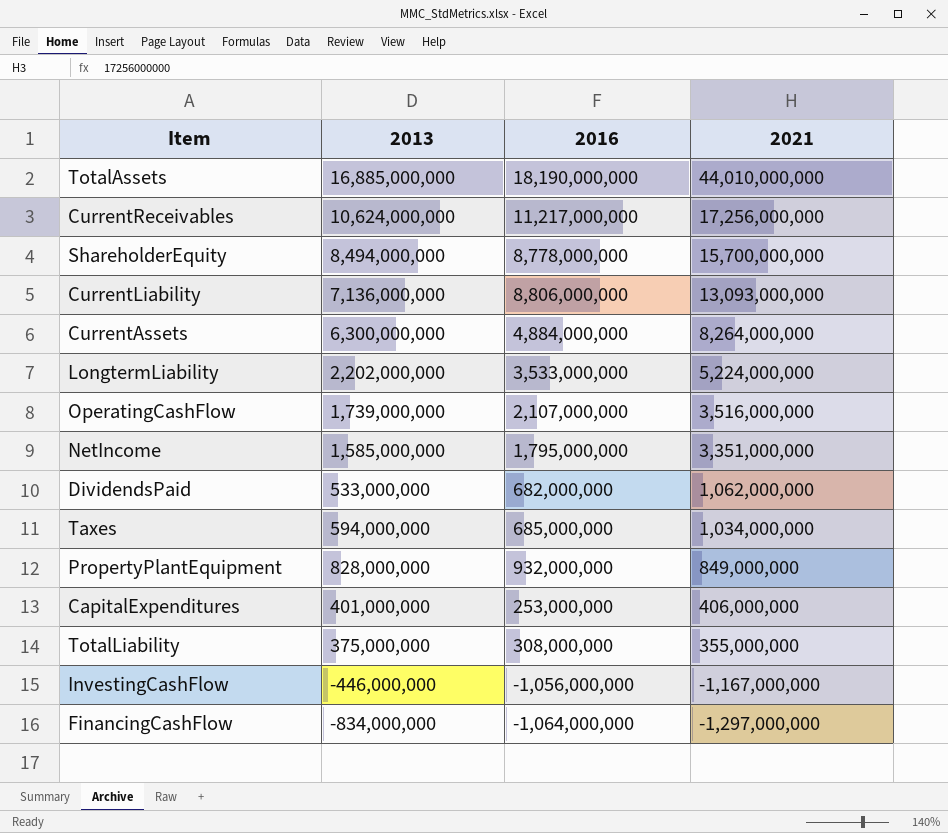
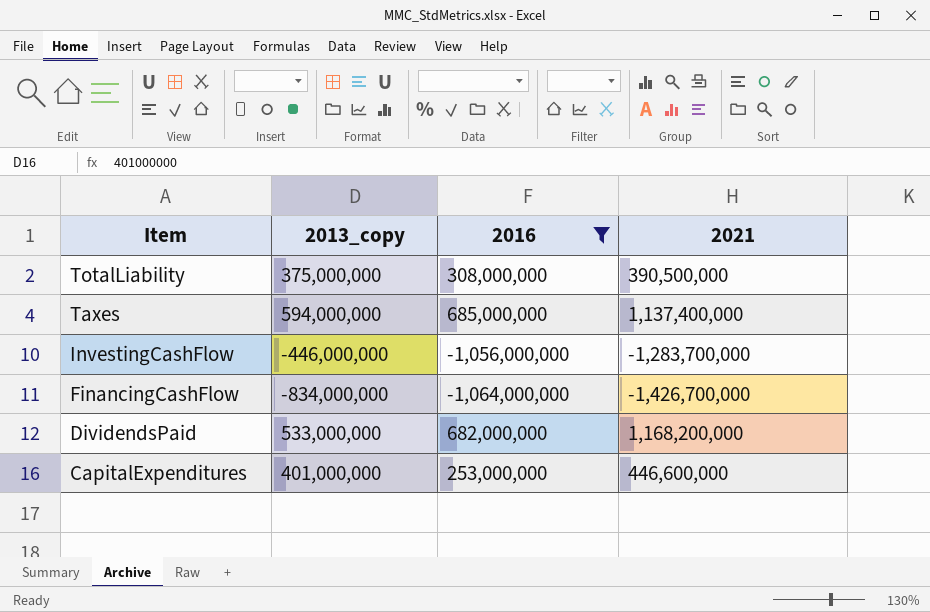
filter: none -> 2016 <= 685,000,000
row order: 2021 descending -> Item descending
column name: 2013 -> 2013_copy
TotalLiability | 2021: 355,000,000 -> 390,500,000
Taxes | 2021: 1,034,000,000 -> 1,137,400,000
InvestingCashFlow | 2021: -1,167,000,000 -> -1,283,700,000
FinancingCashFlow | 2021: -1,297,000,000 -> -1,426,700,000
DividendsPaid | 2021: 1,062,000,000 -> 1,168,200,000
CapitalExpenditures | 2021: 406,000,000 -> 446,600,000

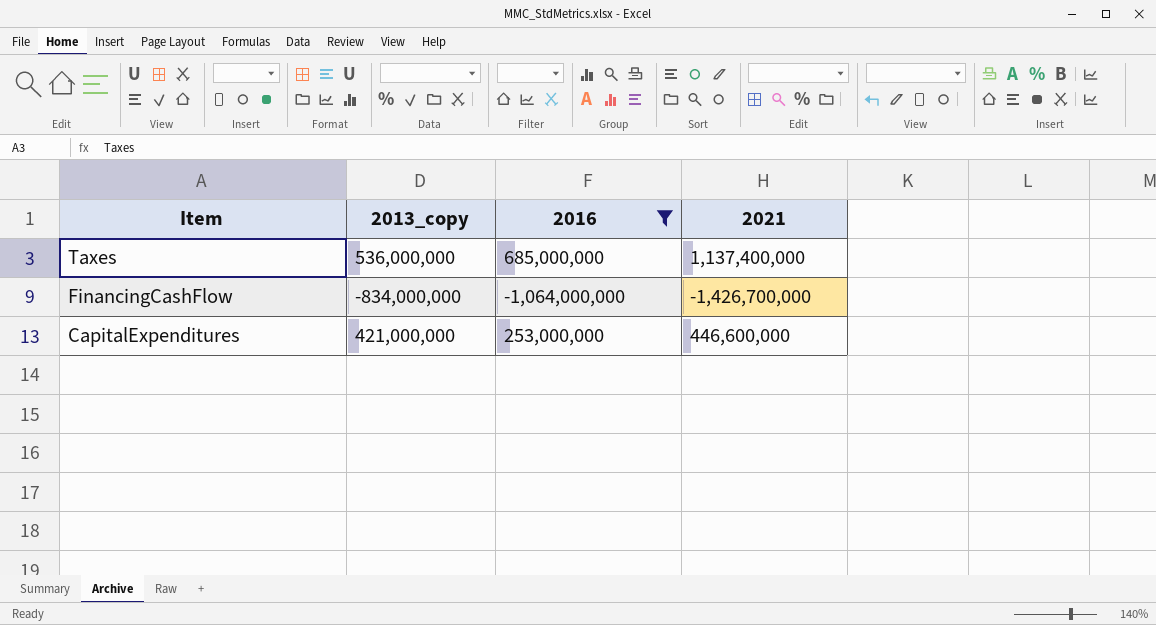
row TotalLiability: 375,000,000 | 308,000,000 | 390,500,000 -> none
row InvestingCashFlow: -446,000,000 | -1,056,000,000 | -1,283,700,000 -> none
row DividendsPaid: 533,000,000 | 682,000,000 | 1,168,200,000 -> none
Taxes | 2013_copy: 594,000,000 -> 536,000,000
CapitalExpenditures | 2013_copy: 401,000,000 -> 421,000,000

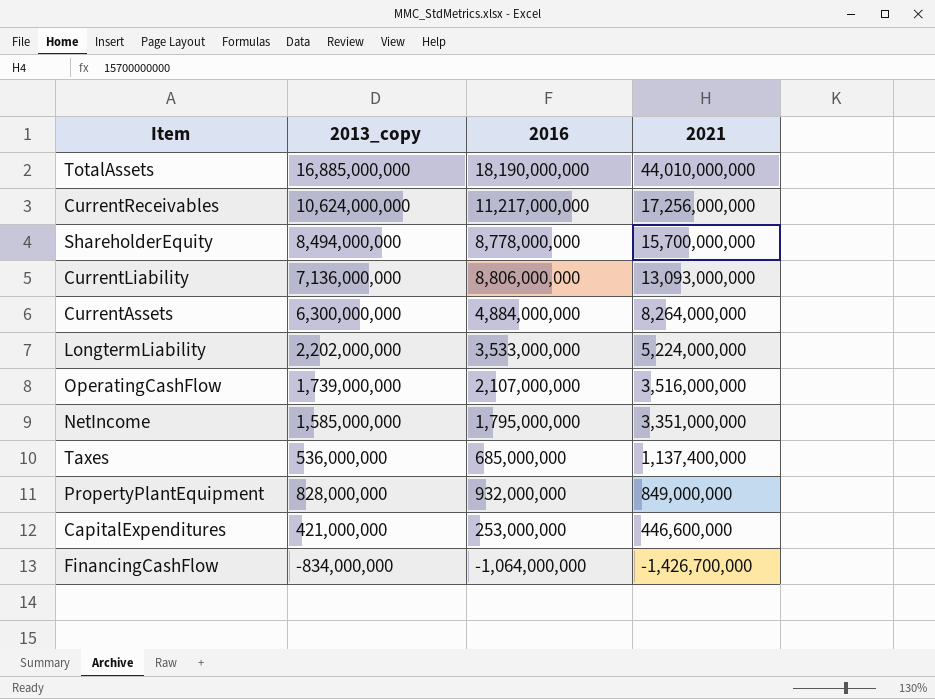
filter: 2016 <= 685,000,000 -> none
row order: Item descending -> 2021 descending

